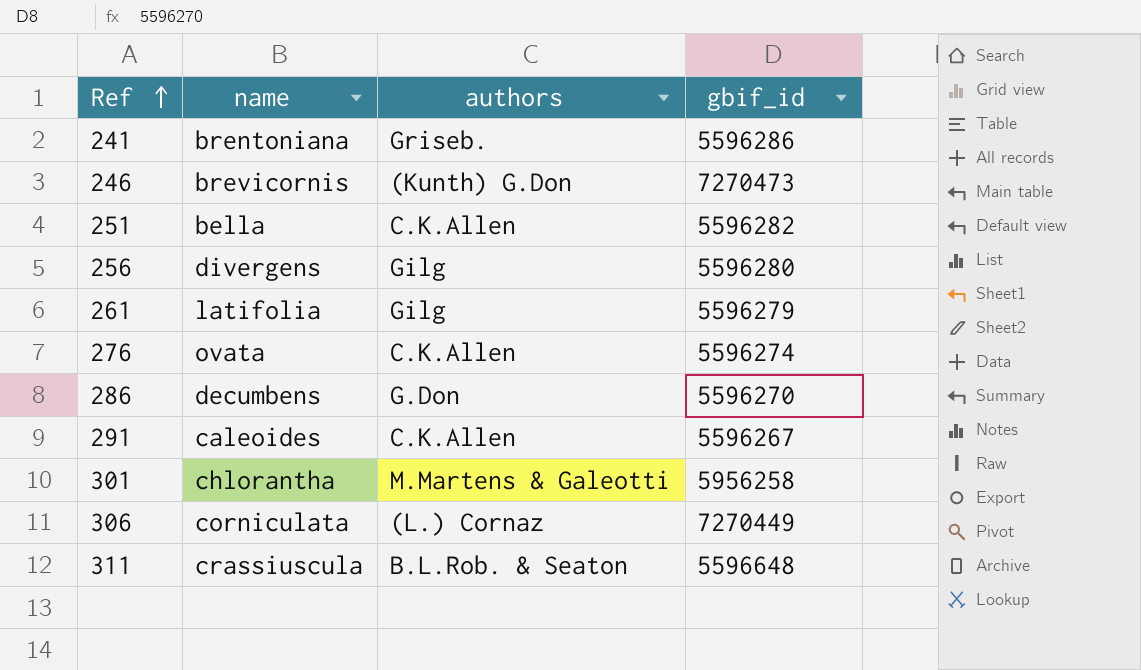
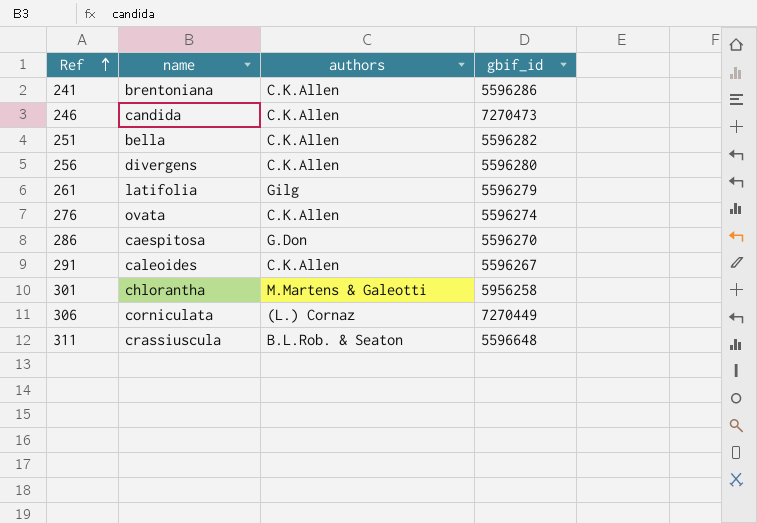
241 | authors: Griseb. -> C.K.Allen
246 | name: brevicornis -> candida
246 | authors: (Kunth) G.Don -> C.K.Allen
256 | authors: Gilg -> C.K.Allen
286 | name: decumbens -> caespitosa

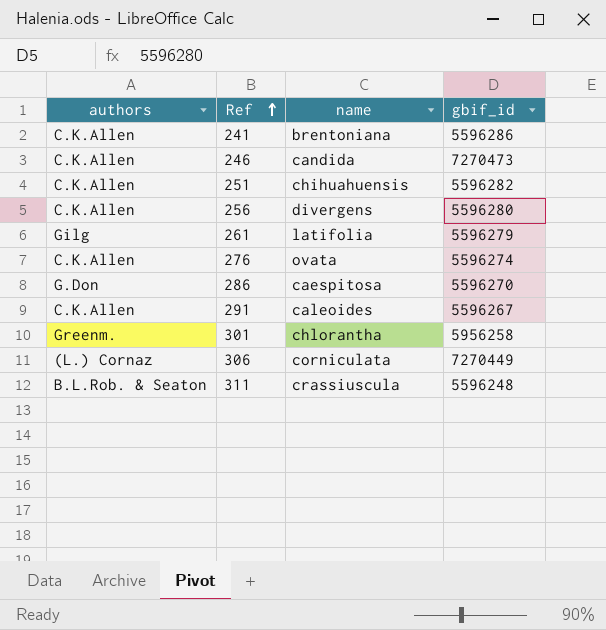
column authors | position: 3 -> 1
251 | name: bella -> chihuahuensis
301 | authors: M.Martens & Galeotti -> Greenm.
311 | gbif_id: 5596648 -> 5596248

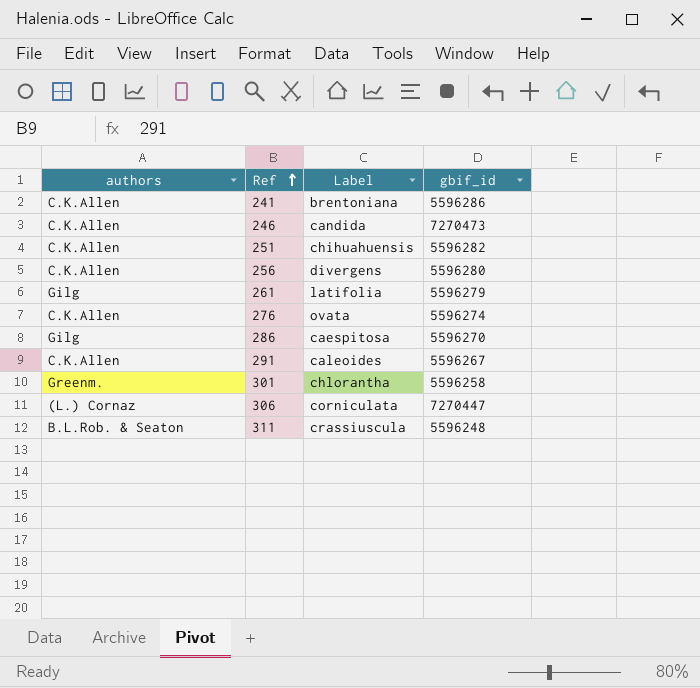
column name: name -> Label
286 | authors: G.Don -> Gilg
301 | gbif_id: 5956258 -> 5596258
306 | gbif_id: 7270449 -> 7270447

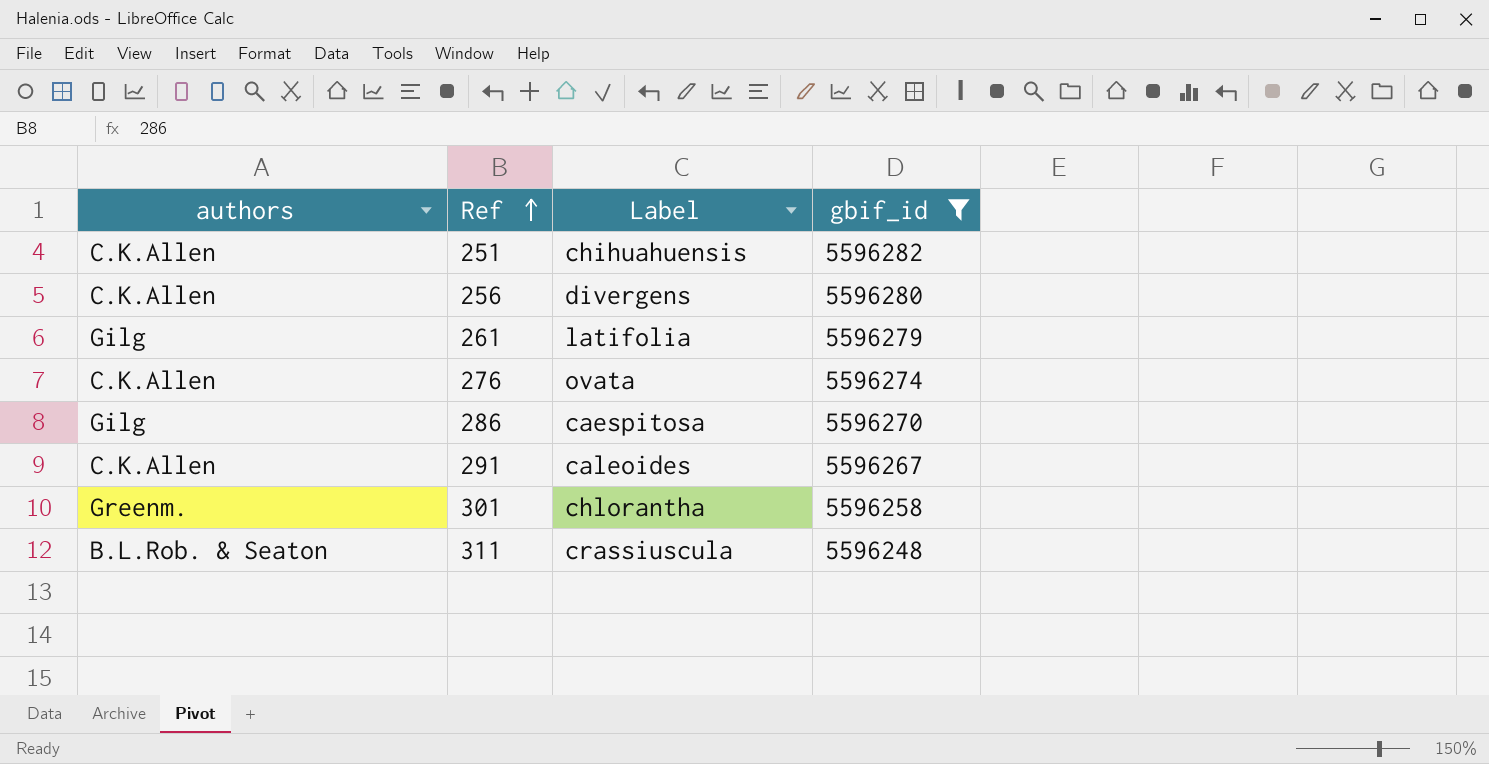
filter: none -> gbif_id <= 5596282

